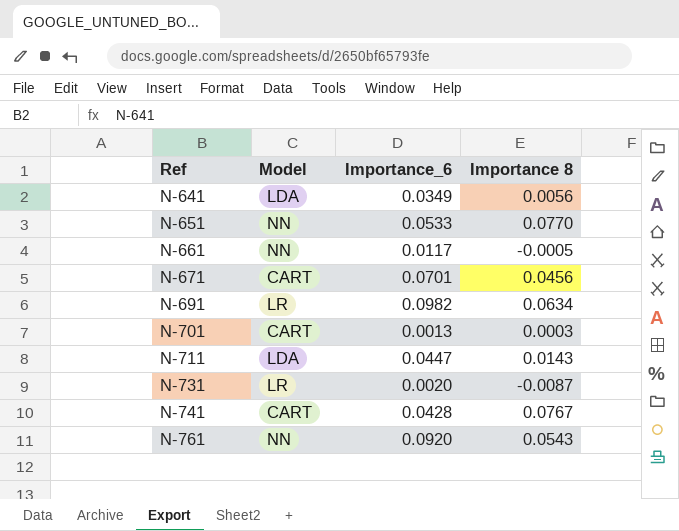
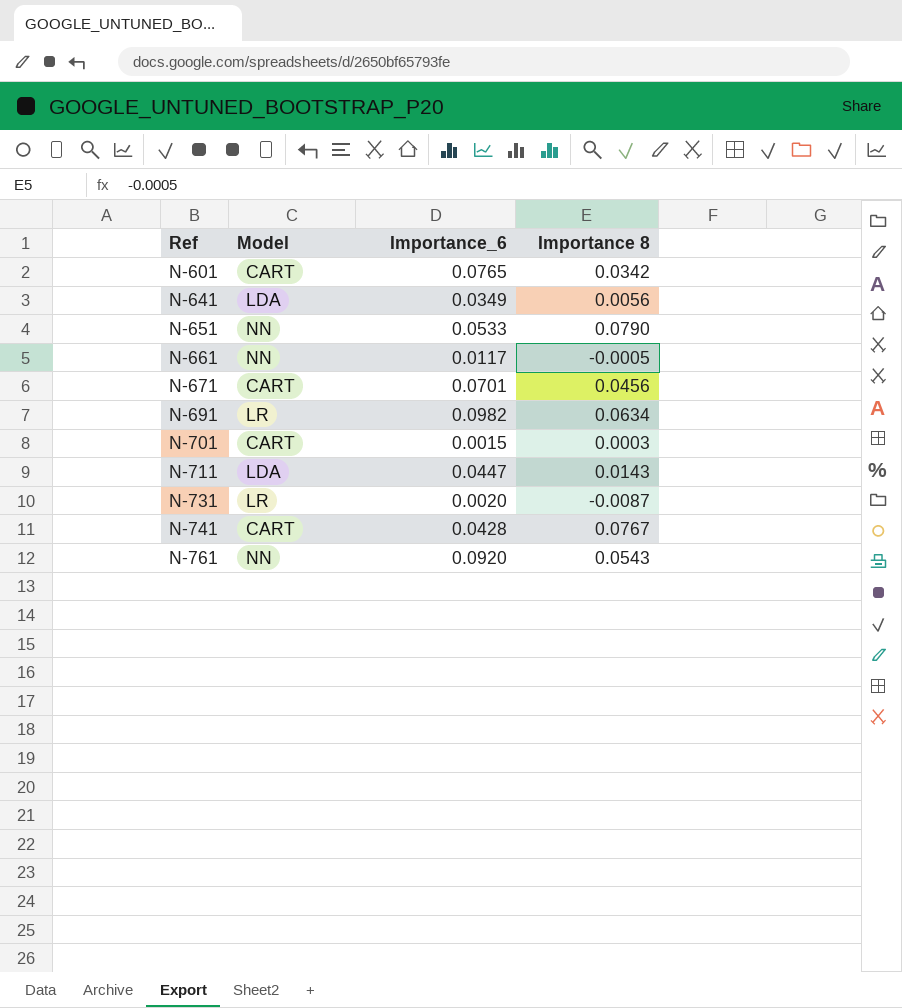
row N-601: none -> CART | 0.0765 | 0.0342
N-651 | Importance 8: 0.0770 -> 0.0790
N-701 | Importance_6: 0.0013 -> 0.0015

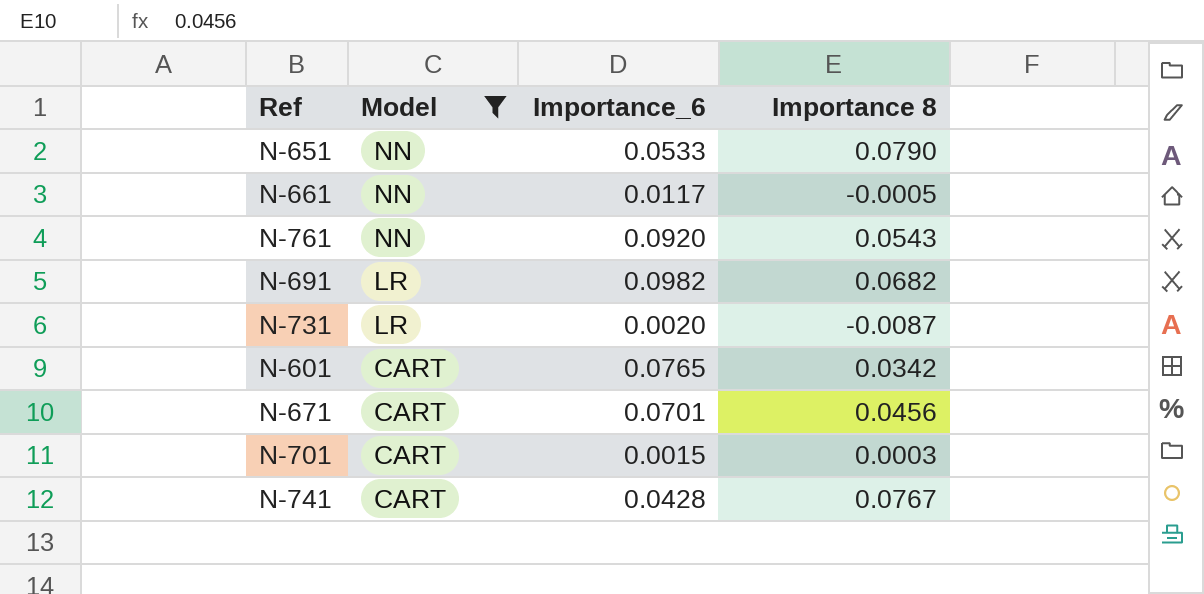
filter: none -> Model != LDA
row order: Ref ascending -> Model descending
N-691 | Importance 8: 0.0634 -> 0.0682

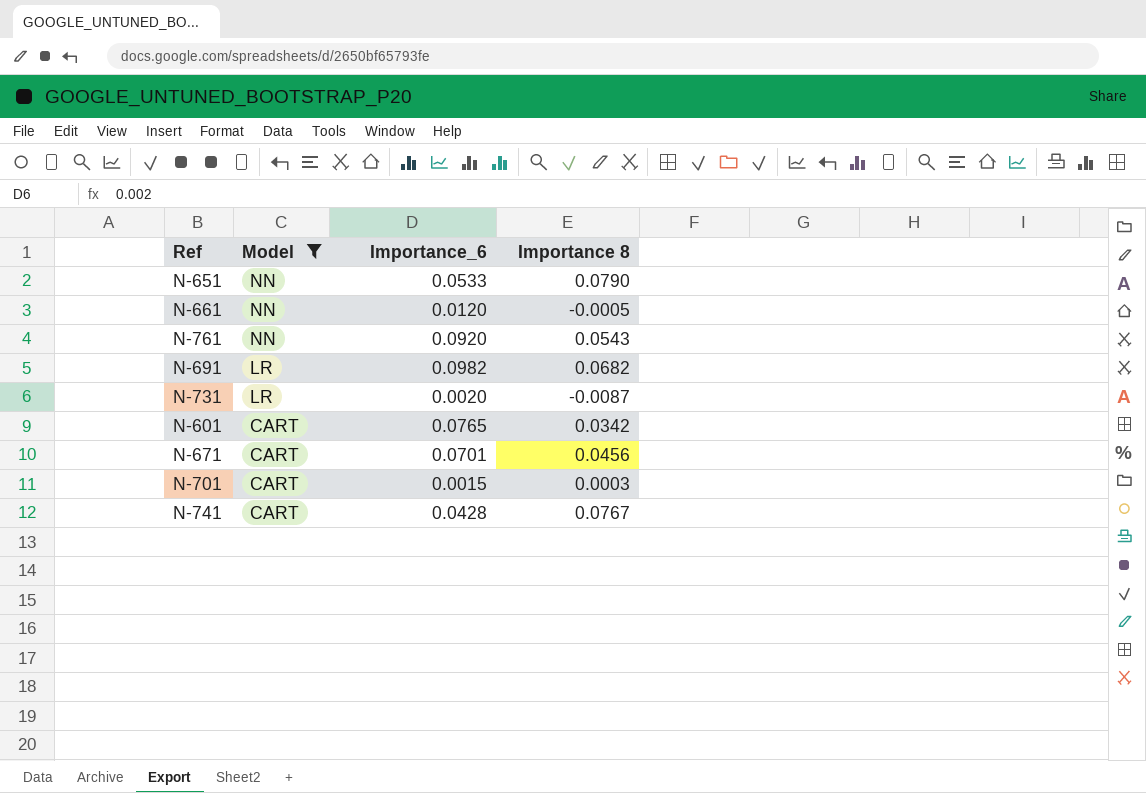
N-661 | Importance_6: 0.0117 -> 0.0120

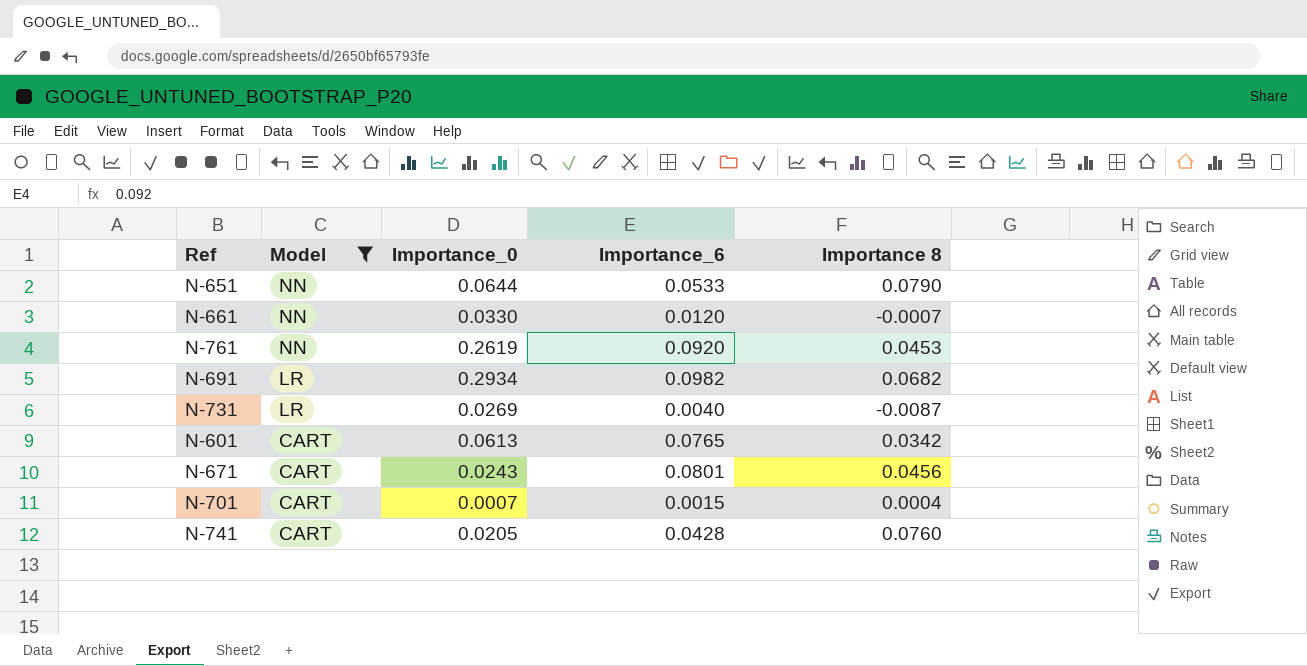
column Importance_0 | position: none -> 3
N-661 | Importance 8: -0.0005 -> -0.0007
N-761 | Importance 8: 0.0543 -> 0.0453
N-731 | Importance_6: 0.0020 -> 0.0040
N-671 | Importance_6: 0.0701 -> 0.0801
N-701 | Importance 8: 0.0003 -> 0.0004
N-741 | Importance 8: 0.0767 -> 0.0760

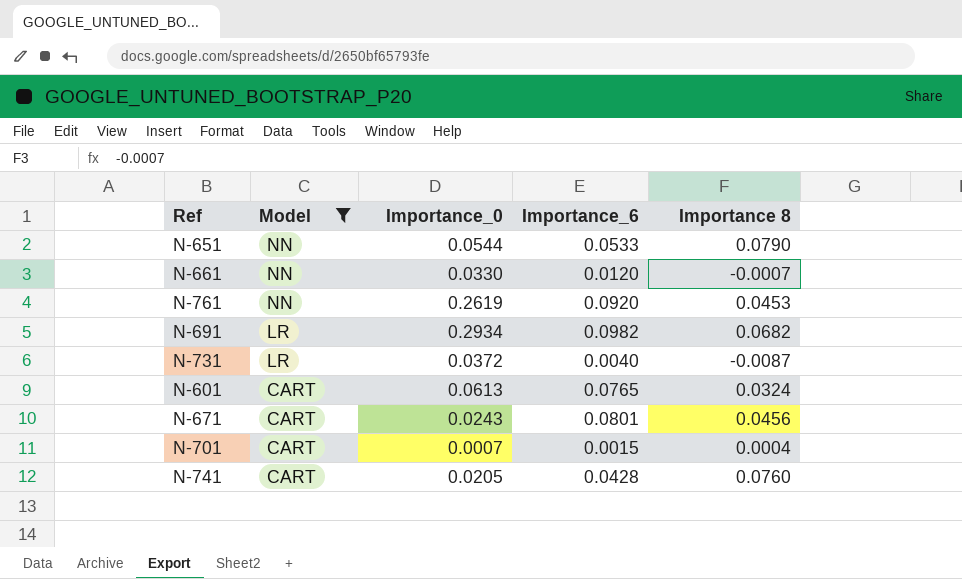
N-651 | Importance_0: 0.0644 -> 0.0544
N-731 | Importance_0: 0.0269 -> 0.0372
N-601 | Importance 8: 0.0342 -> 0.0324

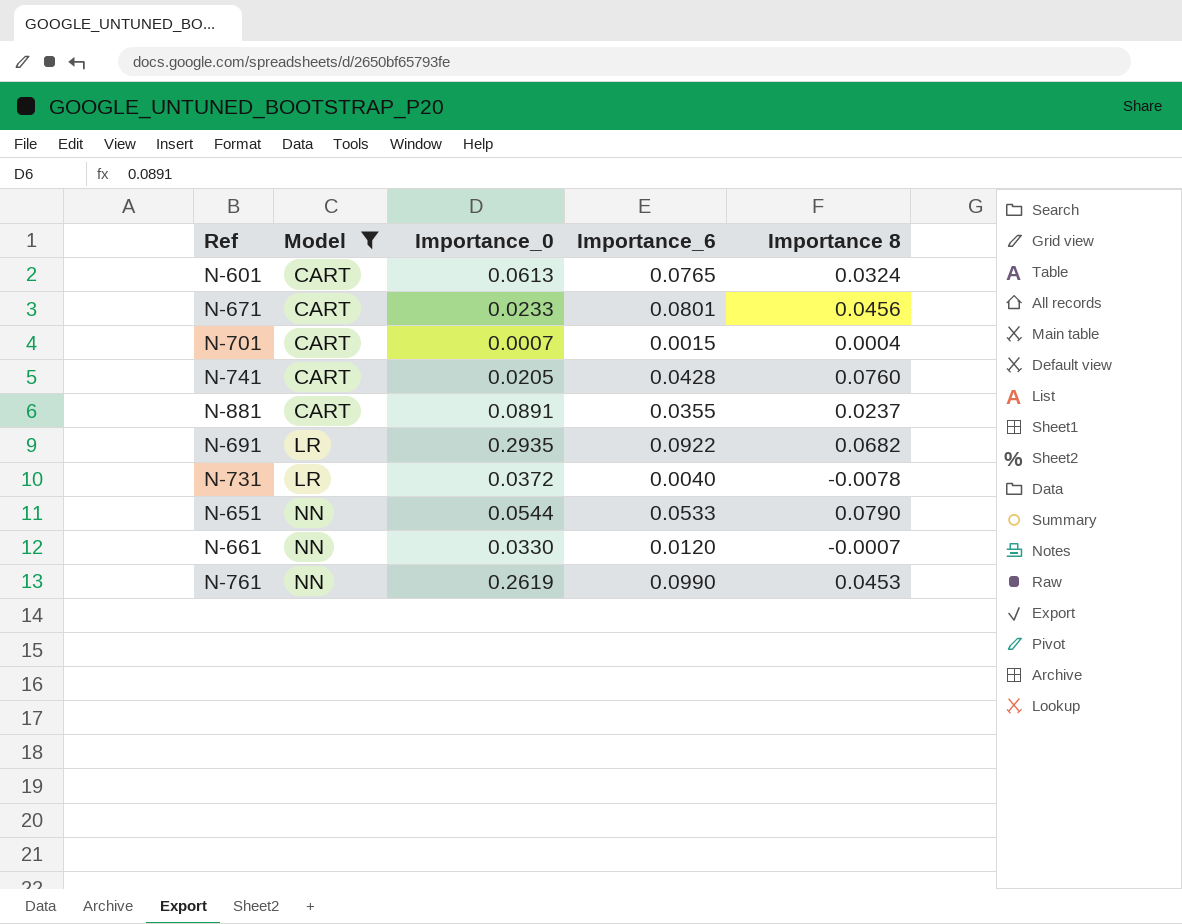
row order: Model descending -> Model ascending
N-671 | Importance_0: 0.0243 -> 0.0233
row N-881: none -> CART | 0.0891 | 0.0355 | 0.0237
N-691 | Importance_0: 0.2934 -> 0.2935
N-691 | Importance_6: 0.0982 -> 0.0922
N-731 | Importance 8: -0.0087 -> -0.0078
N-761 | Importance_6: 0.0920 -> 0.0990

